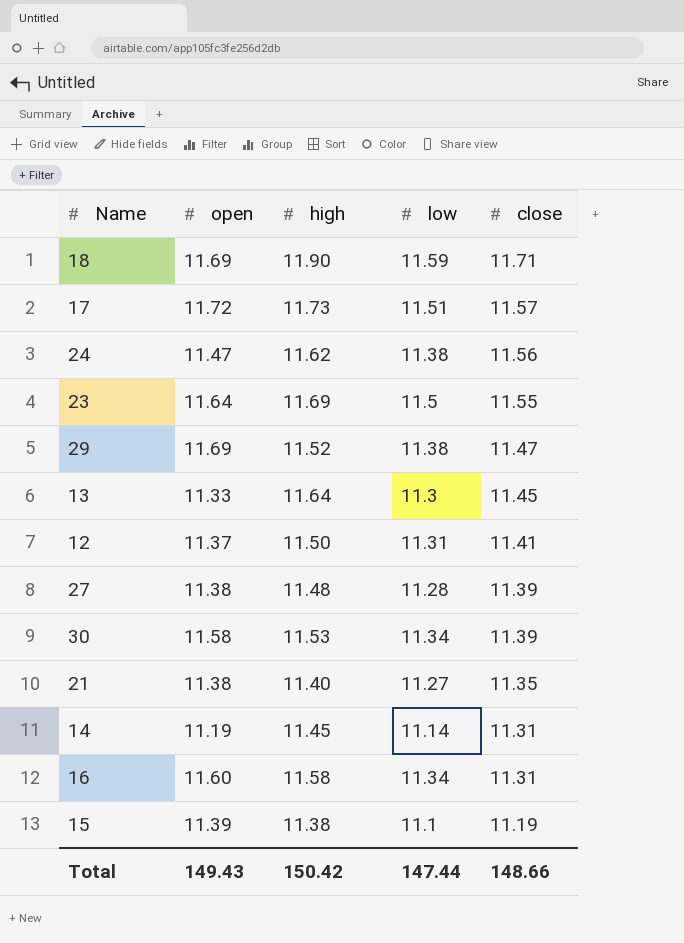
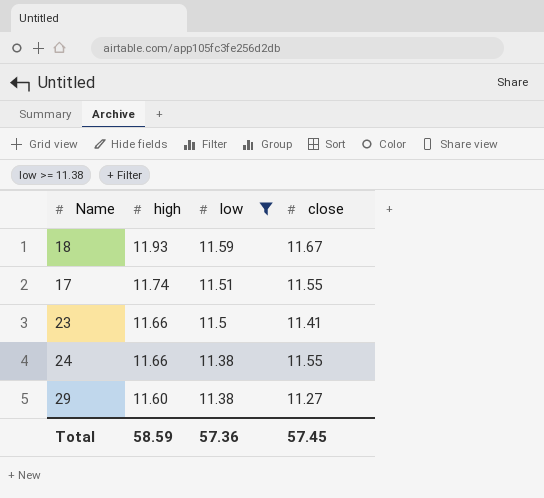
filter: none -> low >= 11.38
row order: close descending -> high descending
column open | position: 2 -> none
18 | high: 11.90 -> 11.93
18 | close: 11.71 -> 11.67
17 | high: 11.73 -> 11.74
17 | close: 11.57 -> 11.55
23 | high: 11.69 -> 11.66
23 | close: 11.55 -> 11.41
24 | high: 11.62 -> 11.66
24 | close: 11.56 -> 11.55
29 | high: 11.52 -> 11.60
29 | close: 11.47 -> 11.27
Total | high: 150.42 -> 58.59
Total | low: 147.44 -> 57.36
Total | close: 148.66 -> 57.45

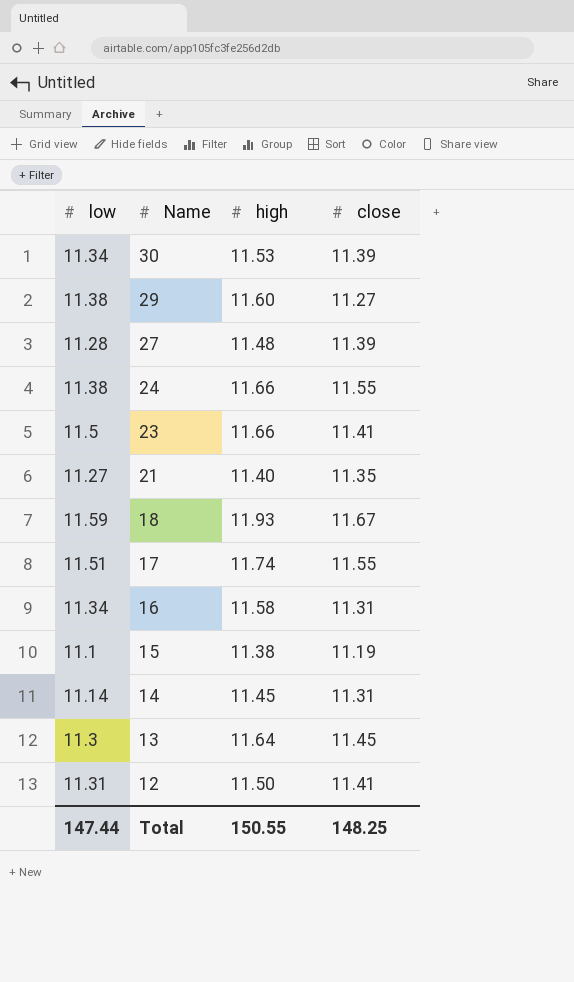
filter: low >= 11.38 -> none
row order: high descending -> Name descending
column low | position: 3 -> 1
Total | low: 57.36 -> 147.44
Total | high: 58.59 -> 150.55
Total | close: 57.45 -> 148.25

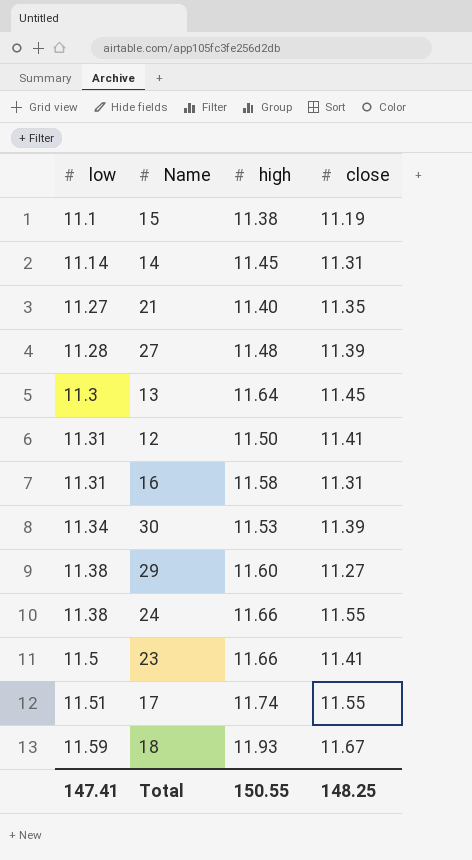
row order: Name descending -> low ascending
16 | low: 11.34 -> 11.31
Total | low: 147.44 -> 147.41

